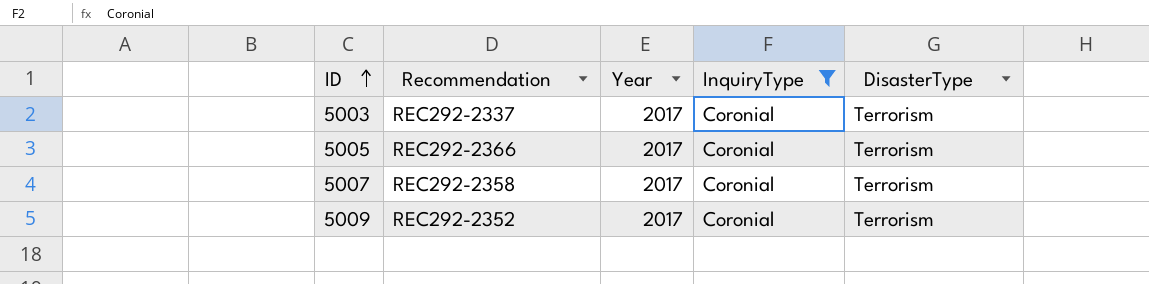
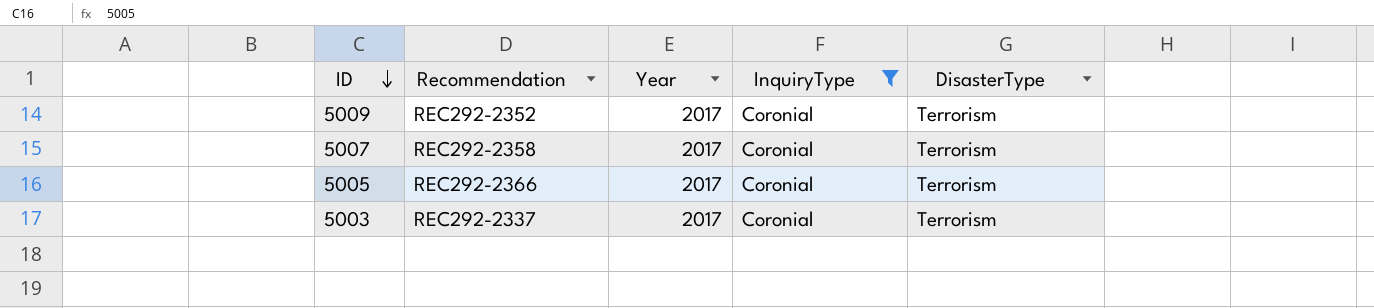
row order: ID ascending -> ID descending

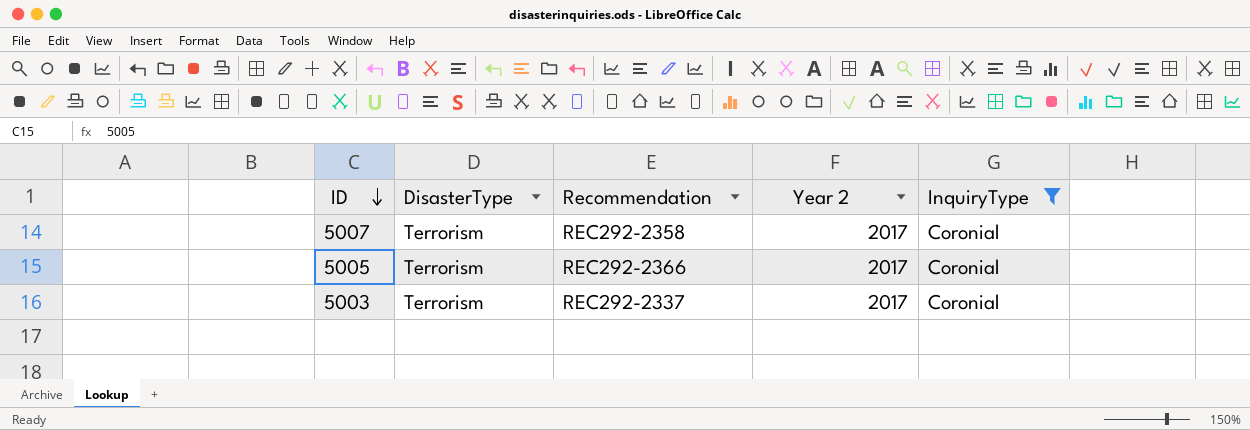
column DisasterType | position: 5 -> 2
column name: Year -> Year 2
row 5009: REC292-2352 | 2017 | Coronial | Terrorism -> none

